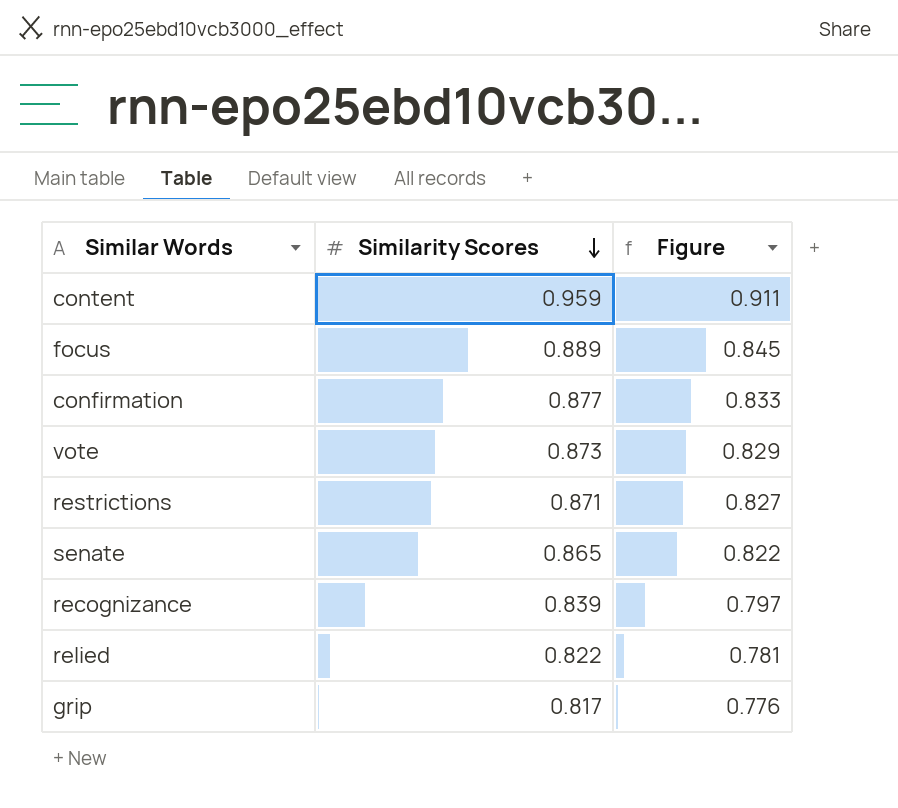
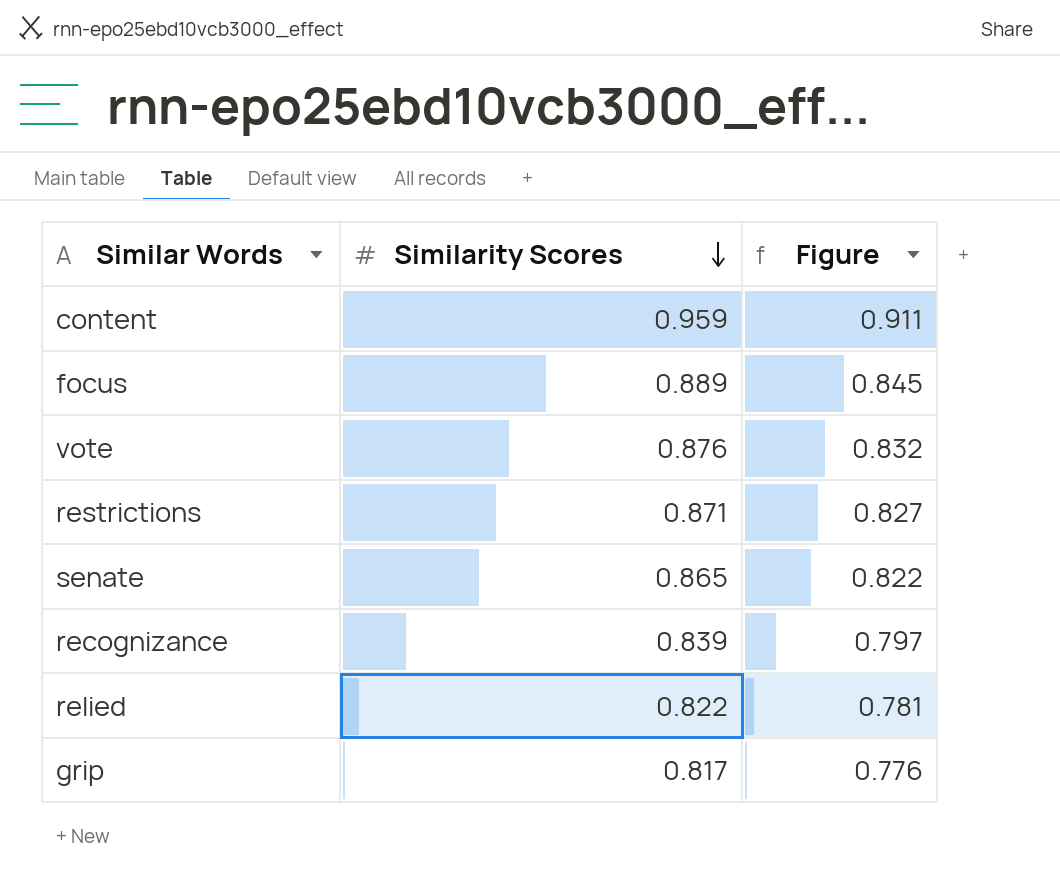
row confirmation: 0.877 | 0.833 -> none
vote | Similarity Scores: 0.873 -> 0.876
vote | Figure: 0.829 -> 0.832

